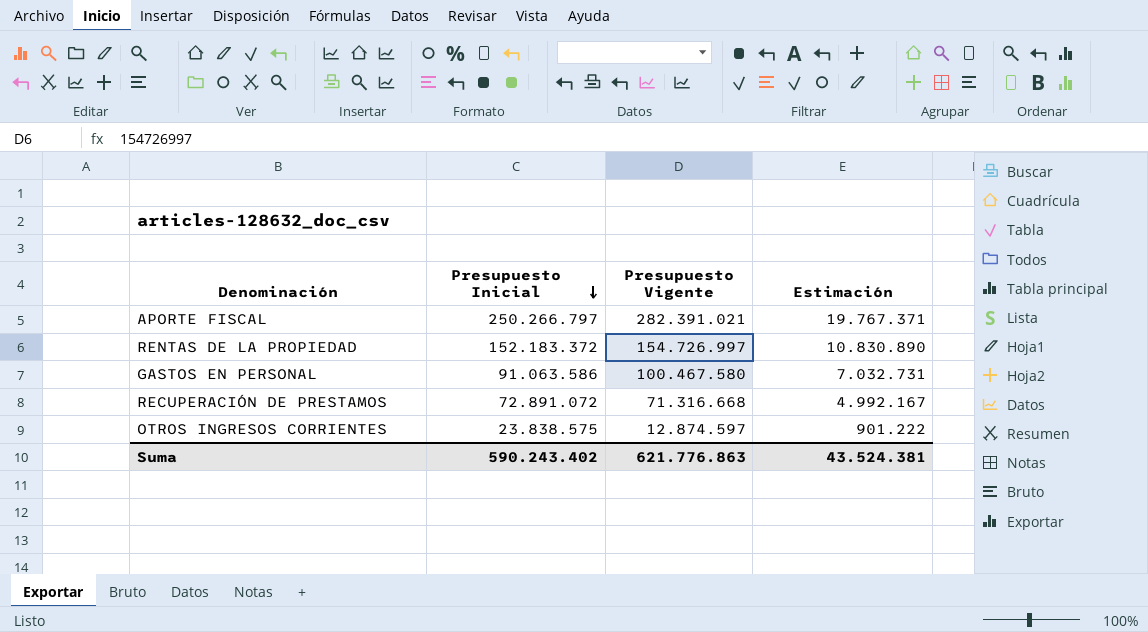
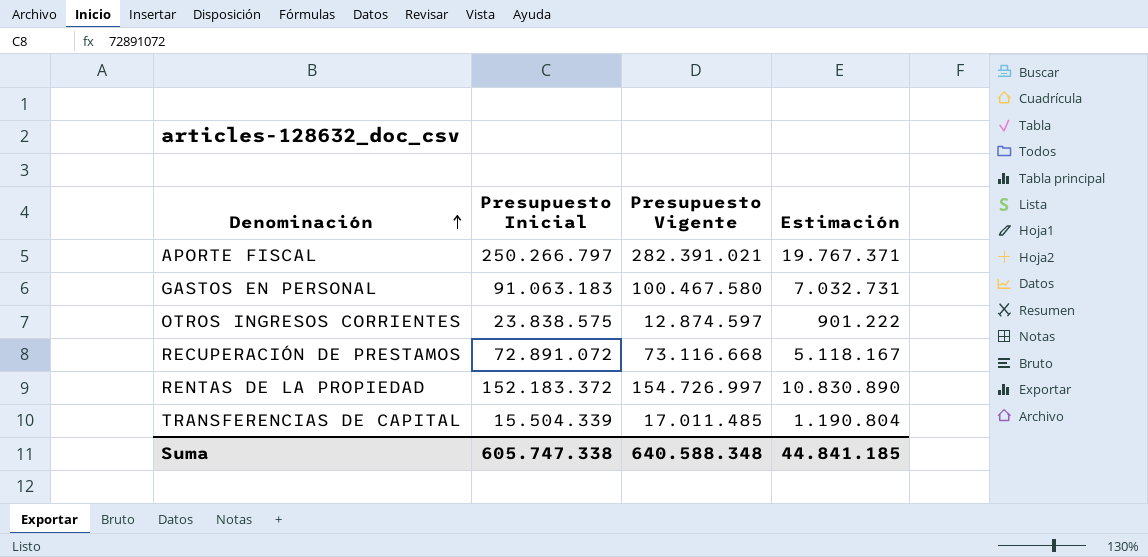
row order: Presupuesto Inicial descending -> Denominación ascending
GASTOS EN PERSONAL | Presupuesto Inicial: 91.063.586 -> 91.063.183
RECUPERACIÓN DE PRESTAMOS | Presupuesto Vigente: 71.316.668 -> 73.116.668
RECUPERACIÓN DE PRESTAMOS | Estimación: 4.992.167 -> 5.118.167
row TRANSFERENCIAS DE CAPITAL: none -> 15.504.339 | 17.011.485 | 1.190.804
Suma | Presupuesto Inicial: 590.243.402 -> 605.747.338
Suma | Presupuesto Vigente: 621.776.863 -> 640.588.348
Suma | Estimación: 43.524.381 -> 44.841.185

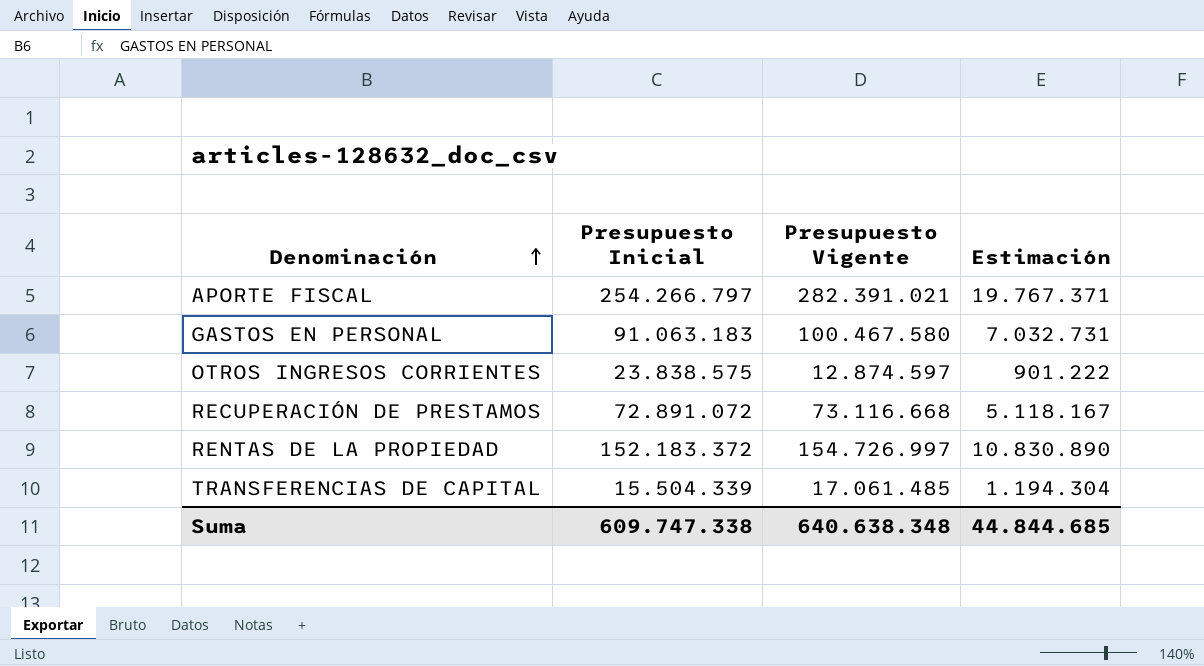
APORTE FISCAL | Presupuesto Inicial: 250.266.797 -> 254.266.797
TRANSFERENCIAS DE CAPITAL | Presupuesto Vigente: 17.011.485 -> 17.061.485
TRANSFERENCIAS DE CAPITAL | Estimación: 1.190.804 -> 1.194.304
Suma | Presupuesto Inicial: 605.747.338 -> 609.747.338
Suma | Presupuesto Vigente: 640.588.348 -> 640.638.348
Suma | Estimación: 44.841.185 -> 44.844.685

